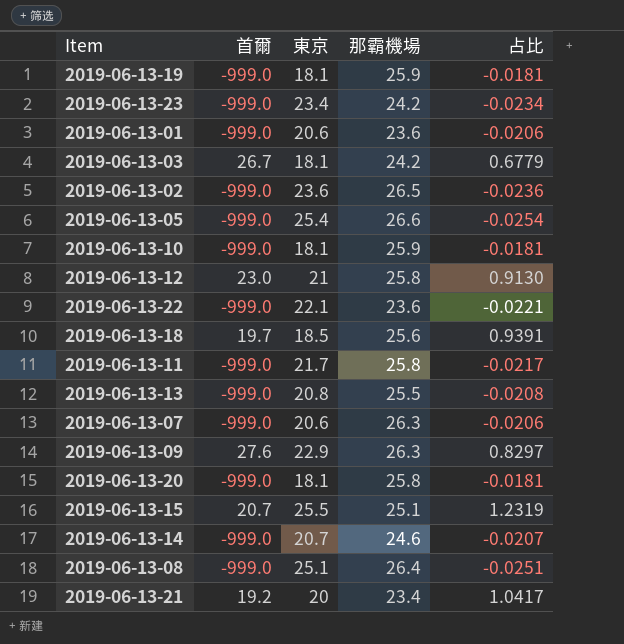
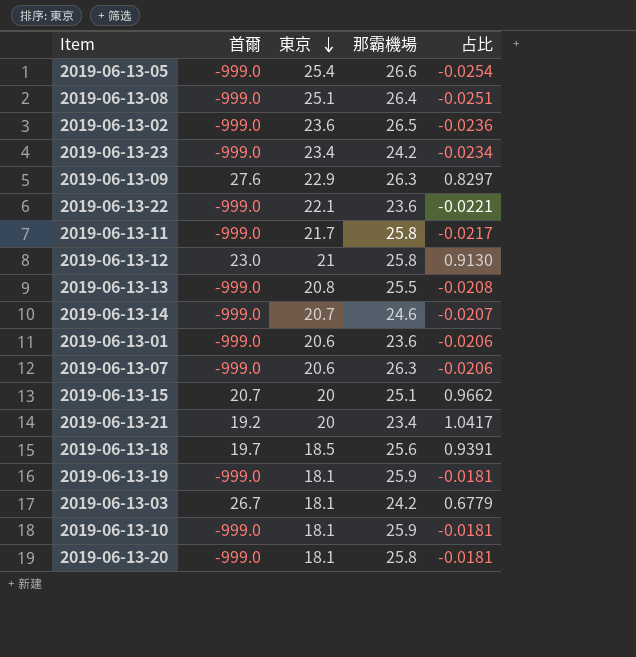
row order: none -> 東京 descending
2019-06-13-15 | 東京: 25.5 -> 20
2019-06-13-15 | 占比: 1.2319 -> 0.9662

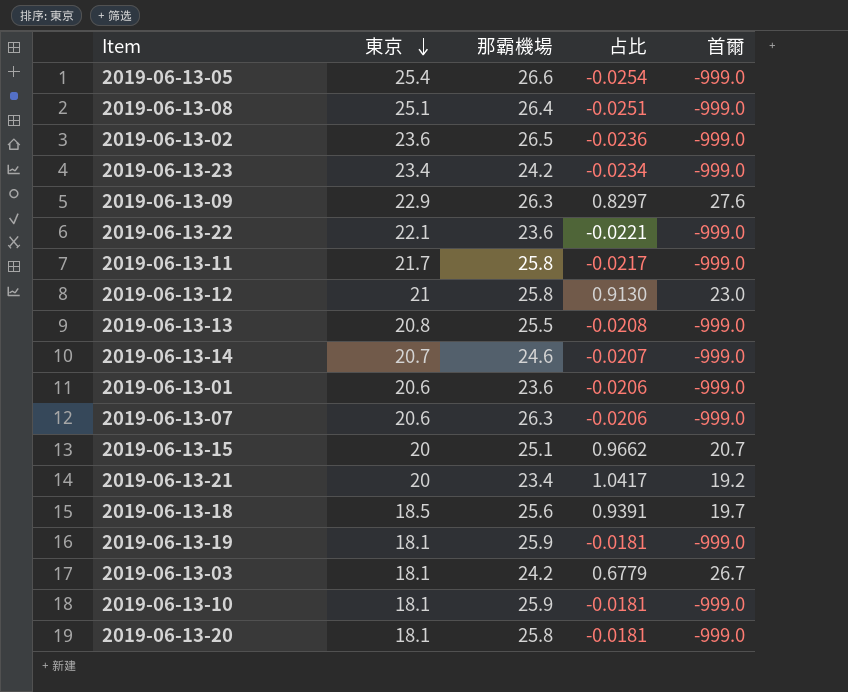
column 首爾 | position: 2 -> 5

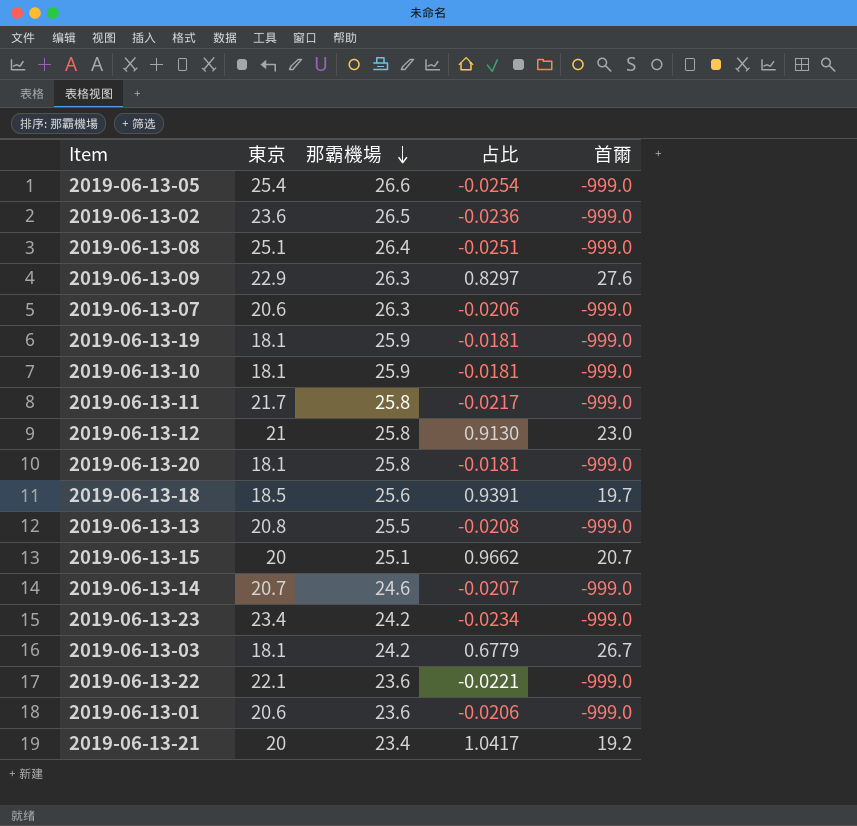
row order: 東京 descending -> 那霸機場 descending

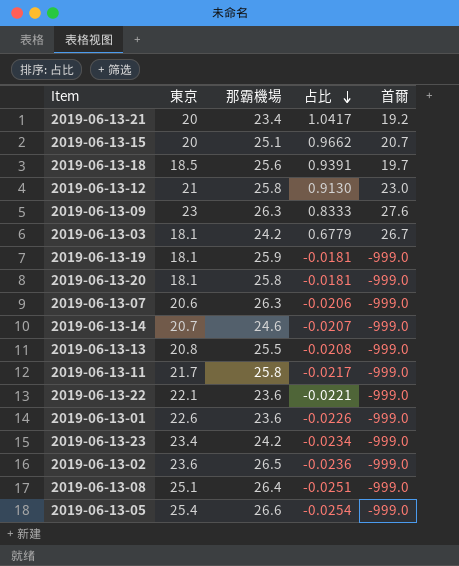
row order: 那霸機場 descending -> 占比 descending
row 2019-06-13-10: 18.1 | 25.9 | -0.0181 | -999.0 -> none
2019-06-13-09 | 東京: 22.9 -> 23
2019-06-13-09 | 占比: 0.8297 -> 0.8333
2019-06-13-01 | 東京: 20.6 -> 22.6
2019-06-13-01 | 占比: -0.0206 -> -0.0226

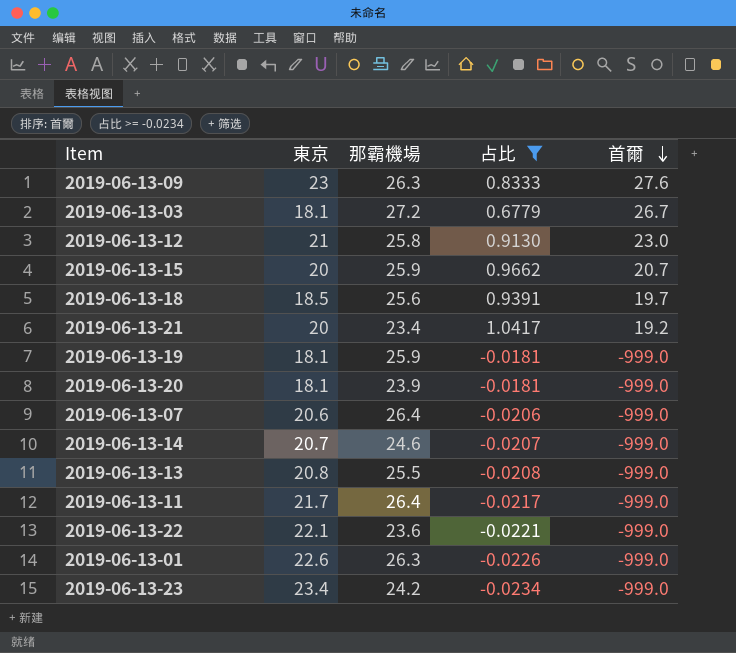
filter: none -> 占比 >= -0.0234
row order: 占比 descending -> 首爾 descending
2019-06-13-03 | 那霸機場: 24.2 -> 27.2
2019-06-13-15 | 那霸機場: 25.1 -> 25.9
2019-06-13-20 | 那霸機場: 25.8 -> 23.9
2019-06-13-07 | 那霸機場: 26.3 -> 26.4
2019-06-13-11 | 那霸機場: 25.8 -> 26.4
2019-06-13-01 | 那霸機場: 23.6 -> 26.3

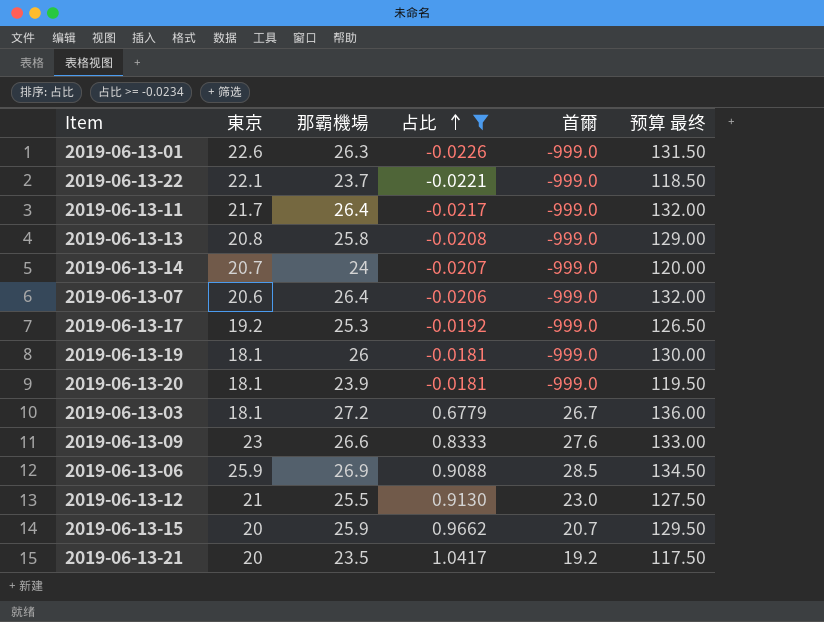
row order: 首爾 descending -> 占比 ascending
column 预算 最终 | formula: none -> [那霸機場] * 5
row 2019-06-13-18: 18.5 | 25.6 | 0.9391 | 19.7 -> none
row 2019-06-13-23: 23.4 | 24.2 | -0.0234 | -999.0 -> none
2019-06-13-22 | 那霸機場: 23.6 -> 23.7
2019-06-13-13 | 那霸機場: 25.5 -> 25.8
2019-06-13-14 | 那霸機場: 24.6 -> 24
row 2019-06-13-17: none -> 19.2 | 25.3 | -0.0192 | -999.0 | 126.50
2019-06-13-19 | 那霸機場: 25.9 -> 26
2019-06-13-09 | 那霸機場: 26.3 -> 26.6
row 2019-06-13-06: none -> 25.9 | 26.9 | 0.9088 | 28.5 | 134.50
2019-06-13-12 | 那霸機場: 25.8 -> 25.5
2019-06-13-21 | 那霸機場: 23.4 -> 23.5

